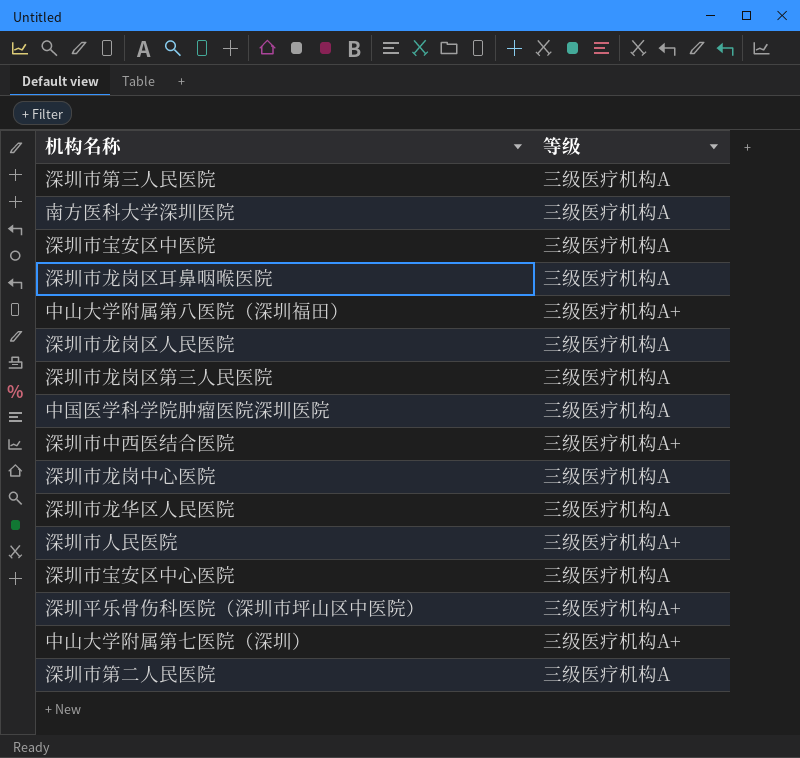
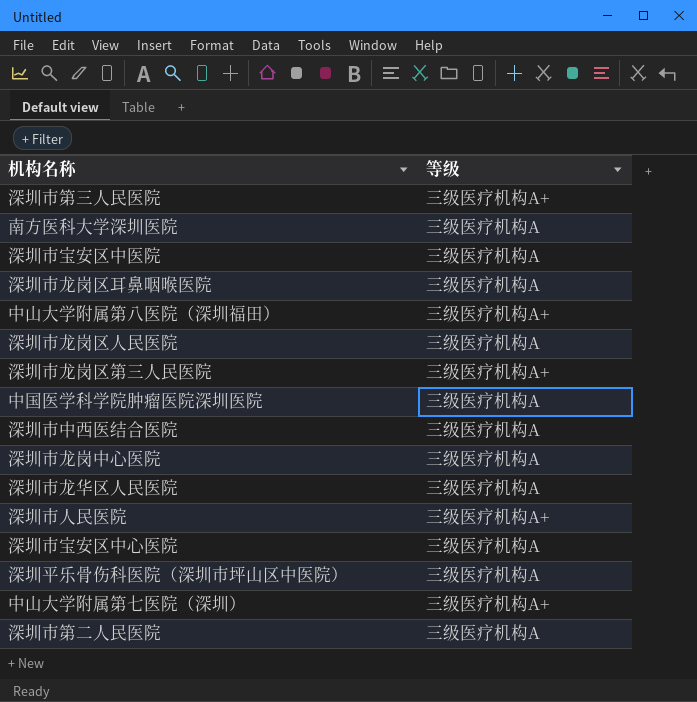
深圳市第三人民医院 | 等级: 三级医疗机构A -> 三级医疗机构A+
深圳市龙岗区第三人民医院 | 等级: 三级医疗机构A -> 三级医疗机构A+
深圳市中西医结合医院 | 等级: 三级医疗机构A+ -> 三级医疗机构A
深圳平乐骨伤科医院（深圳市坪山区中医院） | 等级: 三级医疗机构A+ -> 三级医疗机构A

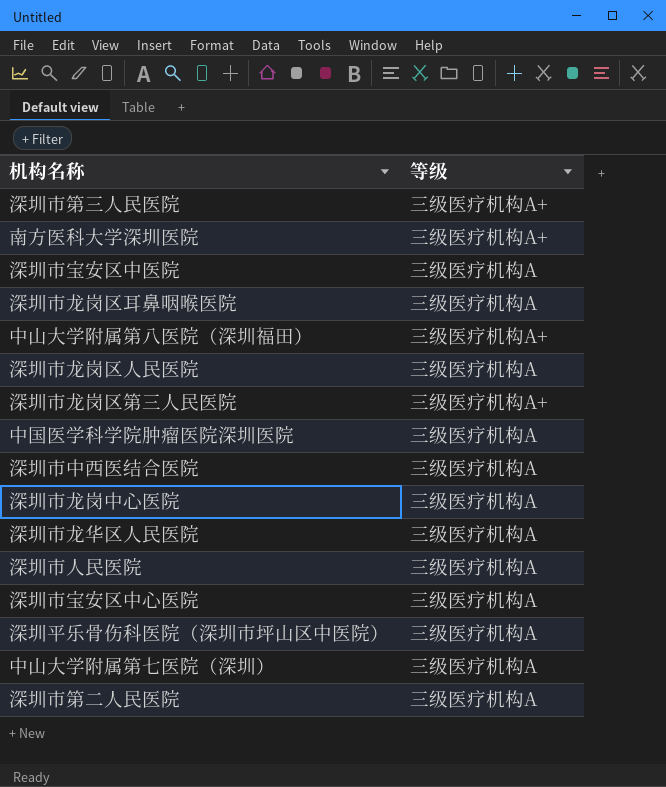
南方医科大学深圳医院 | 等级: 三级医疗机构A -> 三级医疗机构A+
深圳市人民医院 | 等级: 三级医疗机构A+ -> 三级医疗机构A
中山大学附属第七医院（深圳） | 等级: 三级医疗机构A+ -> 三级医疗机构A

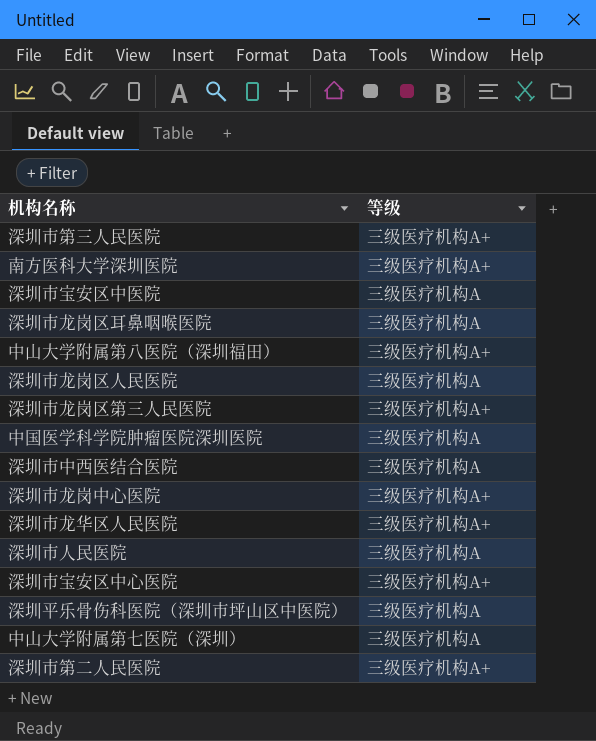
深圳市龙岗中心医院 | 等级: 三级医疗机构A -> 三级医疗机构A+
深圳市龙华区人民医院 | 等级: 三级医疗机构A -> 三级医疗机构A+
深圳市宝安区中心医院 | 等级: 三级医疗机构A -> 三级医疗机构A+
深圳市第二人民医院 | 等级: 三级医疗机构A -> 三级医疗机构A+

